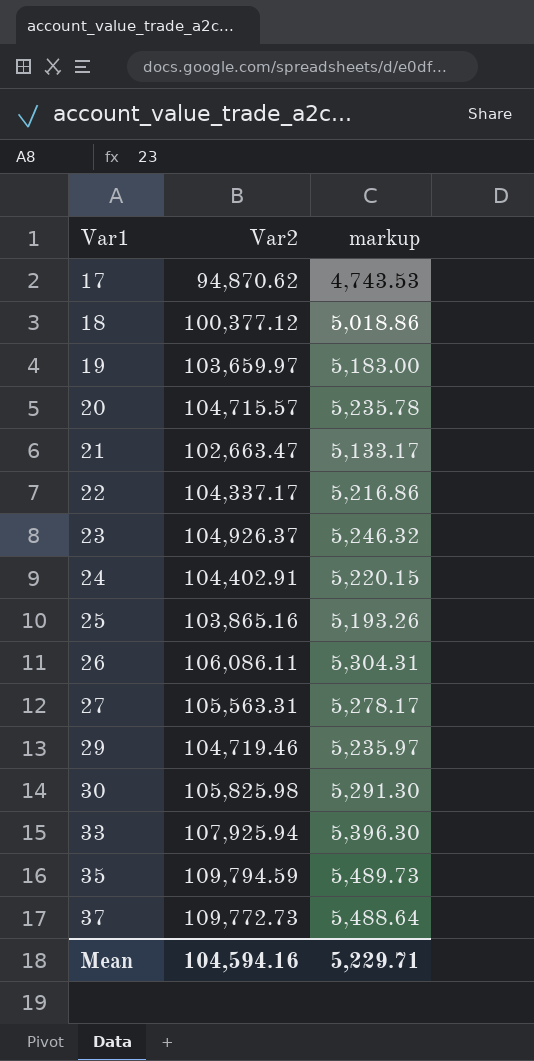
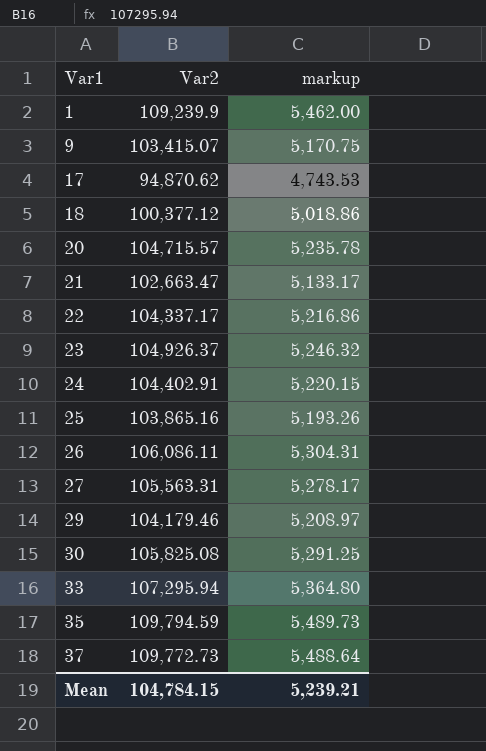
row 19: 103,659.97 | 5,183.00 -> none
row 1: none -> 109,239.9 | 5,462.00
row 9: none -> 103,415.07 | 5,170.75
29 | Var2: 104,719.46 -> 104,179.46
29 | markup: 5,235.97 -> 5,208.97
30 | Var2: 105,825.98 -> 105,825.08
30 | markup: 5,291.30 -> 5,291.25
33 | Var2: 107,925.94 -> 107,295.94
33 | markup: 5,396.30 -> 5,364.80
Mean | Var2: 104,594.16 -> 104,784.15
Mean | markup: 5,229.71 -> 5,239.21

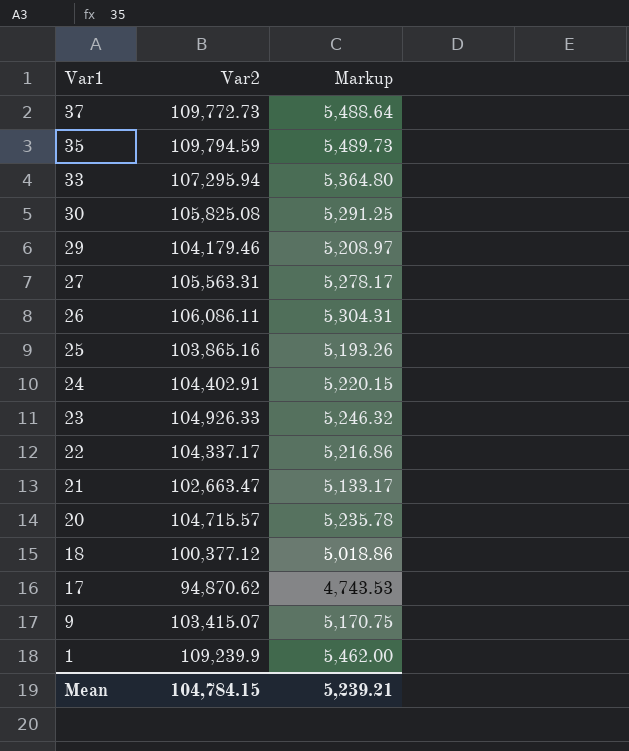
row order: Var1 ascending -> Var1 descending
column name: markup -> Markup
23 | Var2: 104,926.37 -> 104,926.33

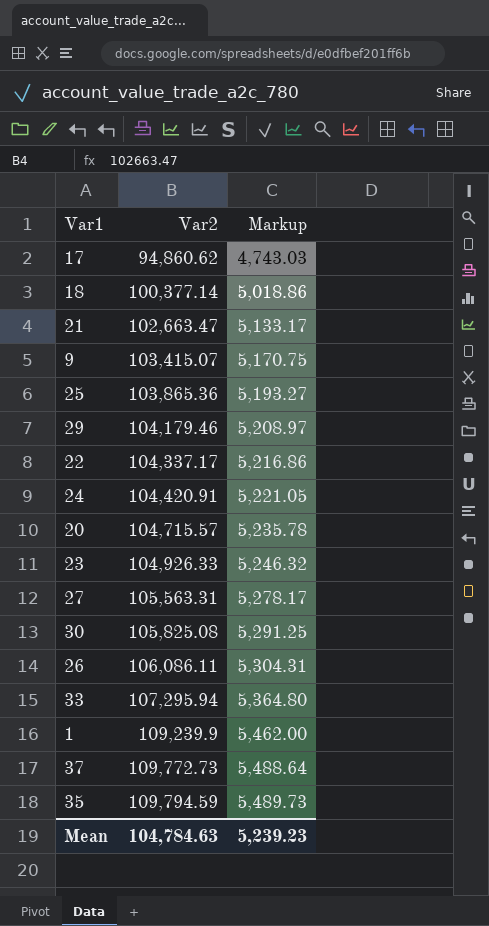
row order: Var1 descending -> Var2 ascending
17 | Var2: 94,870.62 -> 94,860.62
17 | Markup: 4,743.53 -> 4,743.03
18 | Var2: 100,377.12 -> 100,377.14
25 | Var2: 103,865.16 -> 103,865.36
25 | Markup: 5,193.26 -> 5,193.27
24 | Var2: 104,402.91 -> 104,420.91
24 | Markup: 5,220.15 -> 5,221.05
Mean | Var2: 104,784.15 -> 104,784.63
Mean | Markup: 5,239.21 -> 5,239.23

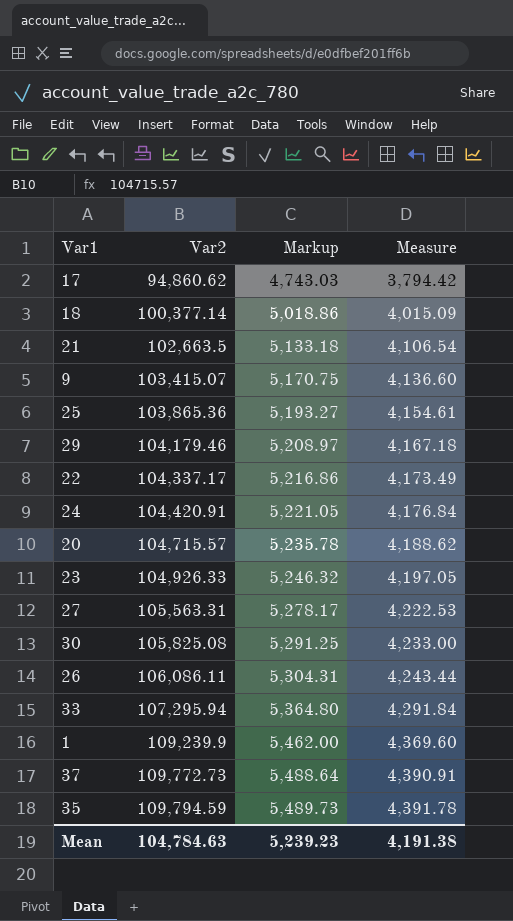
column Measure | formula: none -> [Var2] * 0.04
21 | Var2: 102,663.47 -> 102,663.5
21 | Markup: 5,133.17 -> 5,133.18

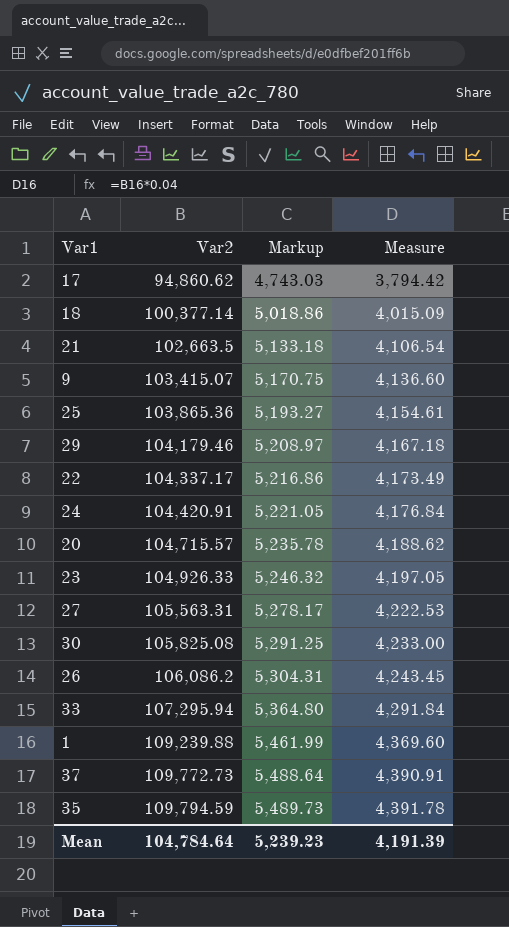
26 | Var2: 106,086.11 -> 106,086.2
26 | Measure: 4,243.44 -> 4,243.45
1 | Var2: 109,239.9 -> 109,239.88
1 | Markup: 5,462.00 -> 5,461.99
Mean | Var2: 104,784.63 -> 104,784.64
Mean | Measure: 4,191.38 -> 4,191.39

